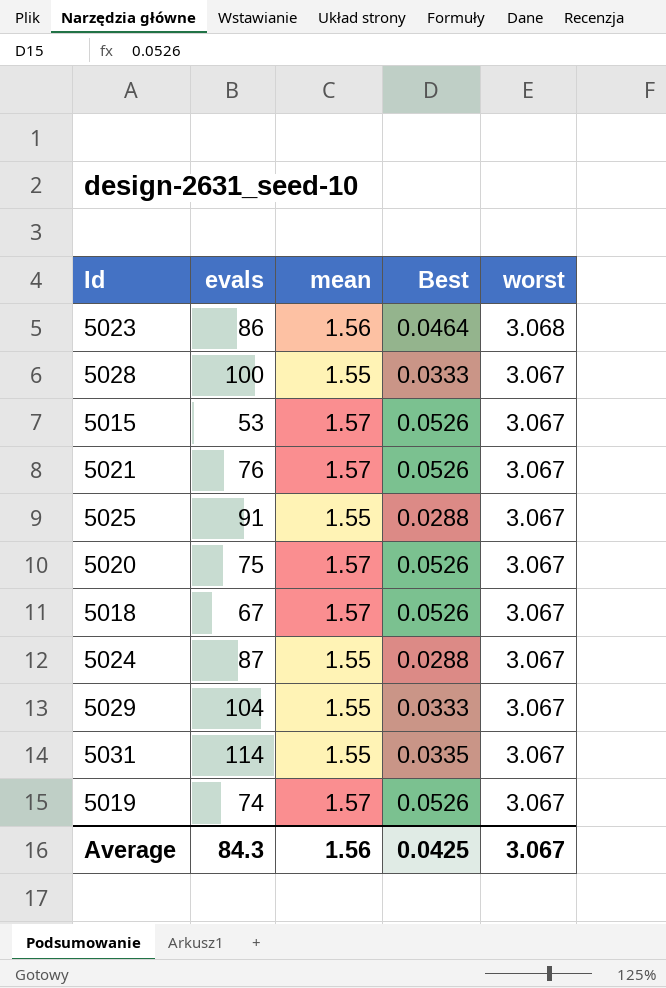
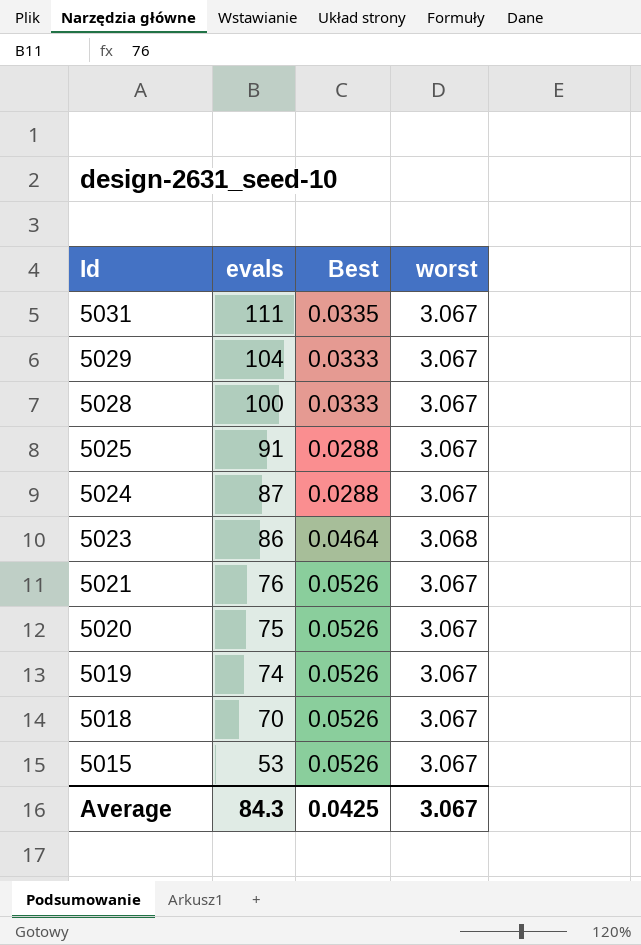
row order: worst descending -> Id descending
column mean | position: 3 -> none
5031 | evals: 114 -> 111
5018 | evals: 67 -> 70

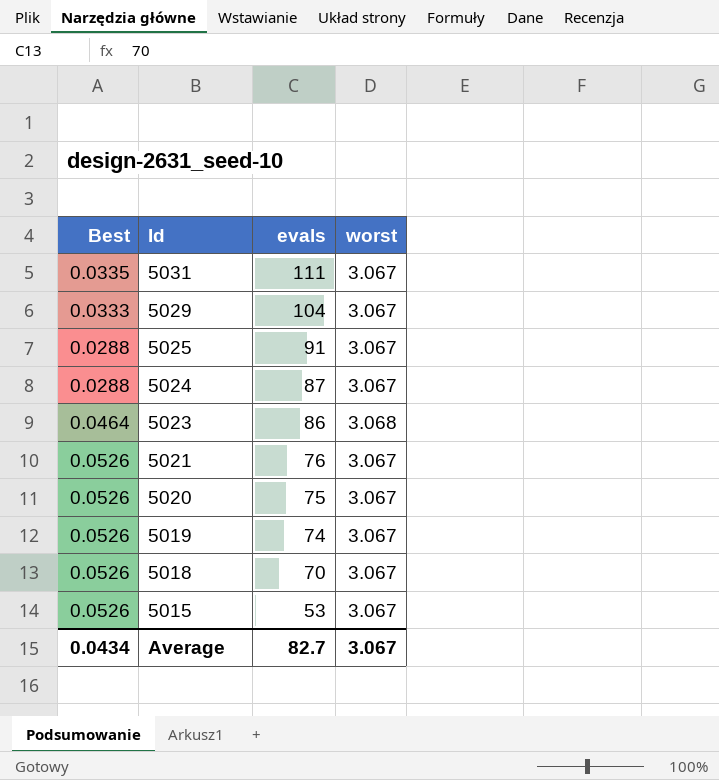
column Best | position: 3 -> 1
row 5028: 100 | 0.0333 | 3.067 -> none
Average | Best: 0.0425 -> 0.0434
Average | evals: 84.3 -> 82.7

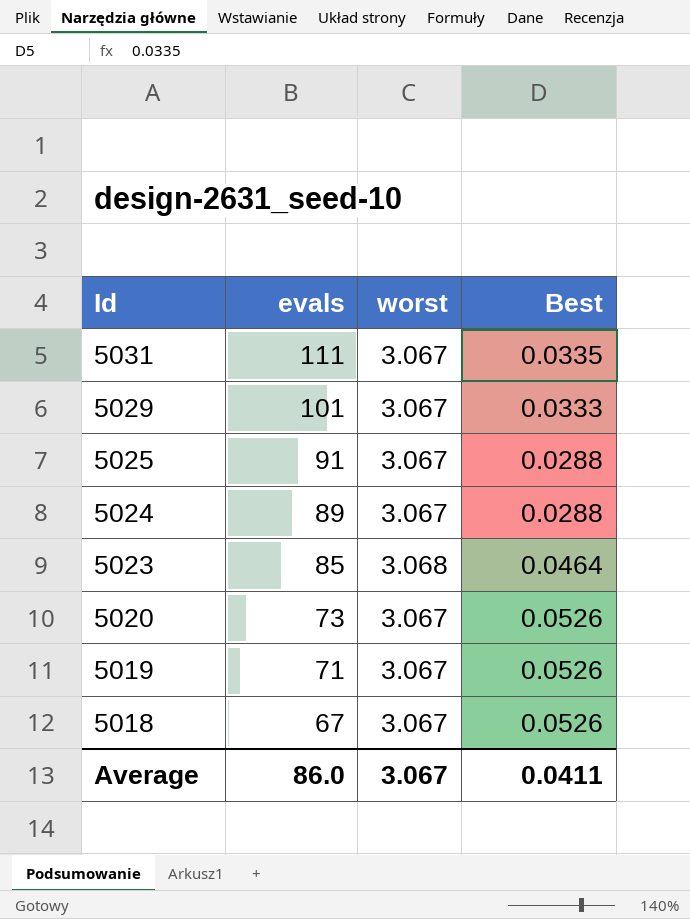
column Best | position: 1 -> 4
row 5021: 0.0526 | 76 | 3.067 -> none
row 5015: 0.0526 | 53 | 3.067 -> none
5029 | evals: 104 -> 101
5024 | evals: 87 -> 89
5023 | evals: 86 -> 85
5020 | evals: 75 -> 73
5019 | evals: 74 -> 71
5018 | evals: 70 -> 67
Average | evals: 82.7 -> 86.0
Average | Best: 0.0434 -> 0.0411

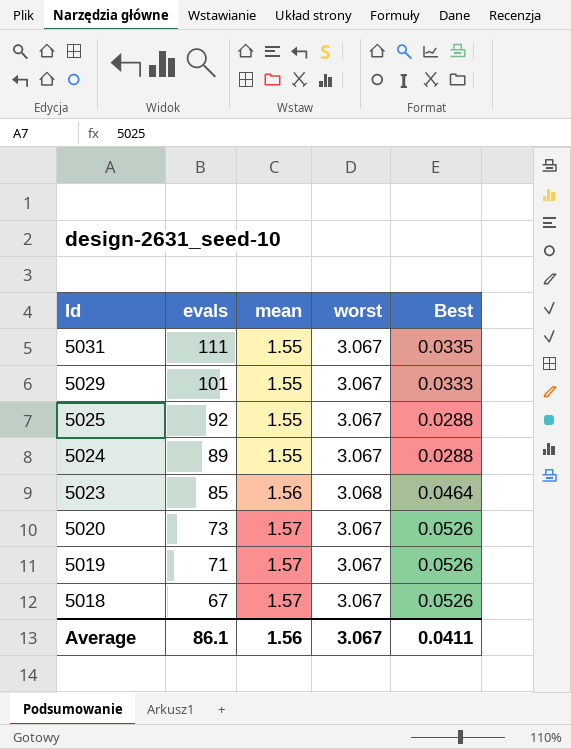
column mean | position: none -> 3
5025 | evals: 91 -> 92
Average | evals: 86.0 -> 86.1

